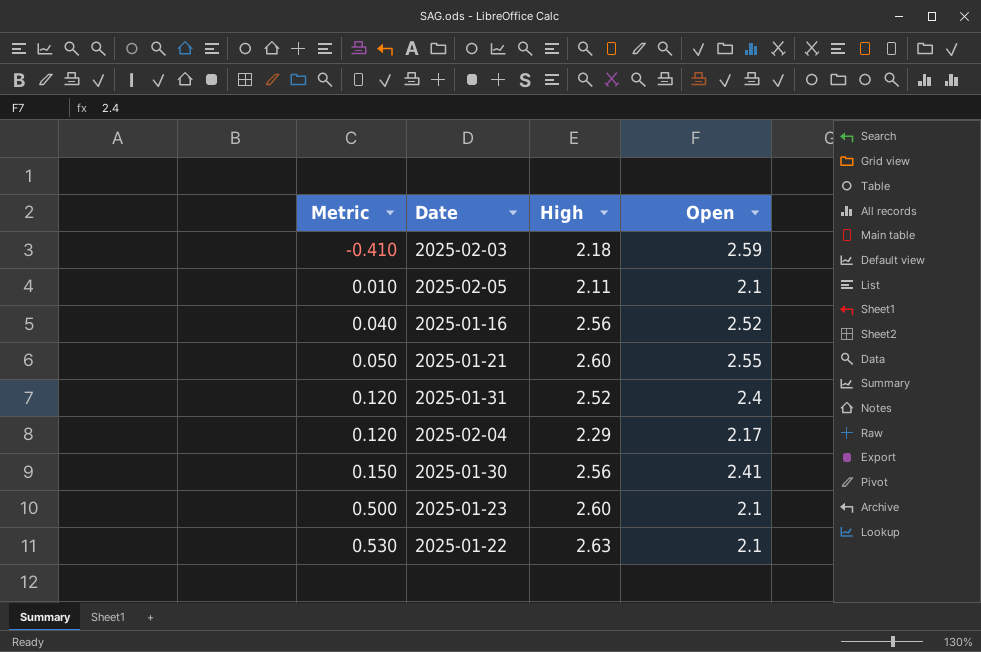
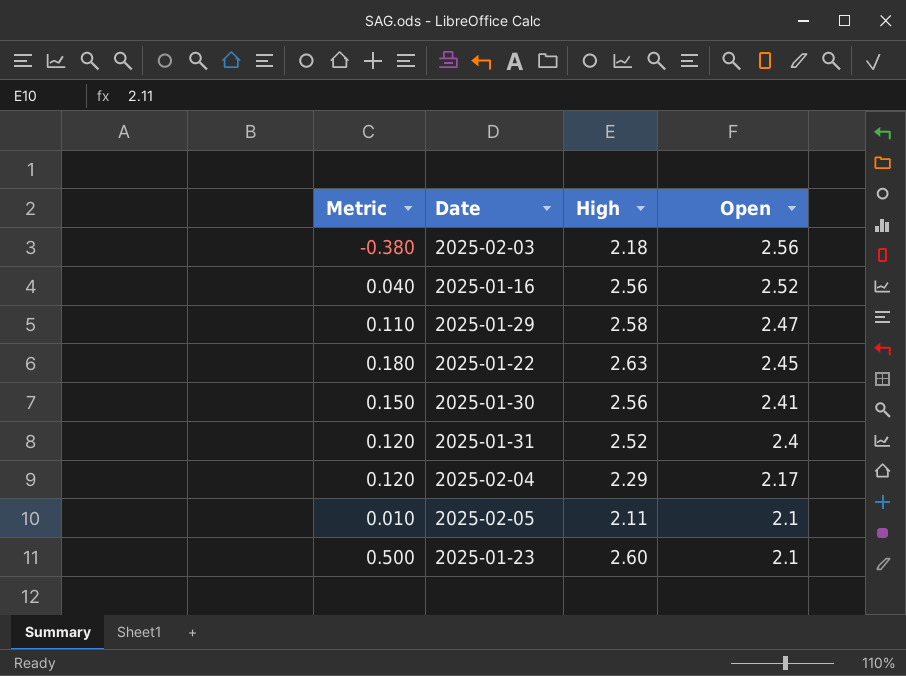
row order: Metric ascending -> Open descending
row 2025-01-21: 0.050 | 2.60 | 2.55 -> none
2025-02-03 | Metric: -0.410 -> -0.380
2025-02-03 | Open: 2.59 -> 2.56
row 2025-01-29: none -> 0.110 | 2.58 | 2.47
2025-01-22 | Metric: 0.530 -> 0.180
2025-01-22 | Open: 2.1 -> 2.45

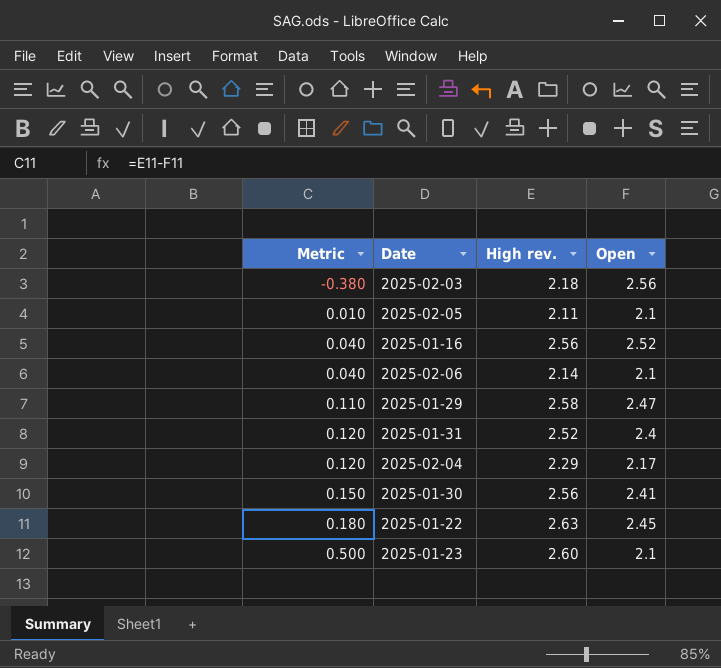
row order: Open descending -> Metric ascending
column name: High -> High rev.
row 2025-02-06: none -> 0.040 | 2.14 | 2.1

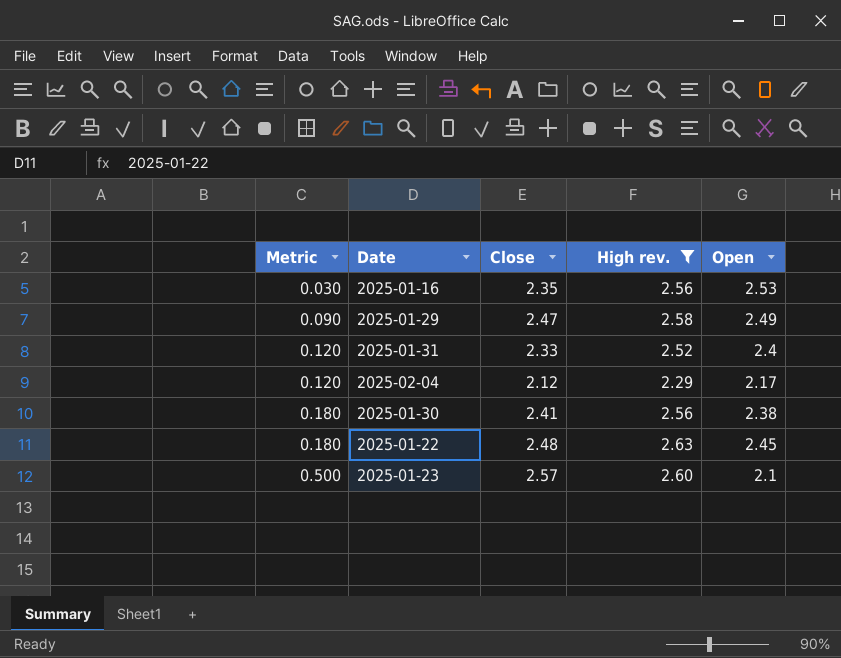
filter: none -> High rev. >= 2.29
column Close | position: none -> 3
2025-01-16 | Metric: 0.040 -> 0.030
2025-01-16 | Open: 2.52 -> 2.53
2025-01-29 | Metric: 0.110 -> 0.090
2025-01-29 | Open: 2.47 -> 2.49
2025-01-30 | Metric: 0.150 -> 0.180
2025-01-30 | Open: 2.41 -> 2.38

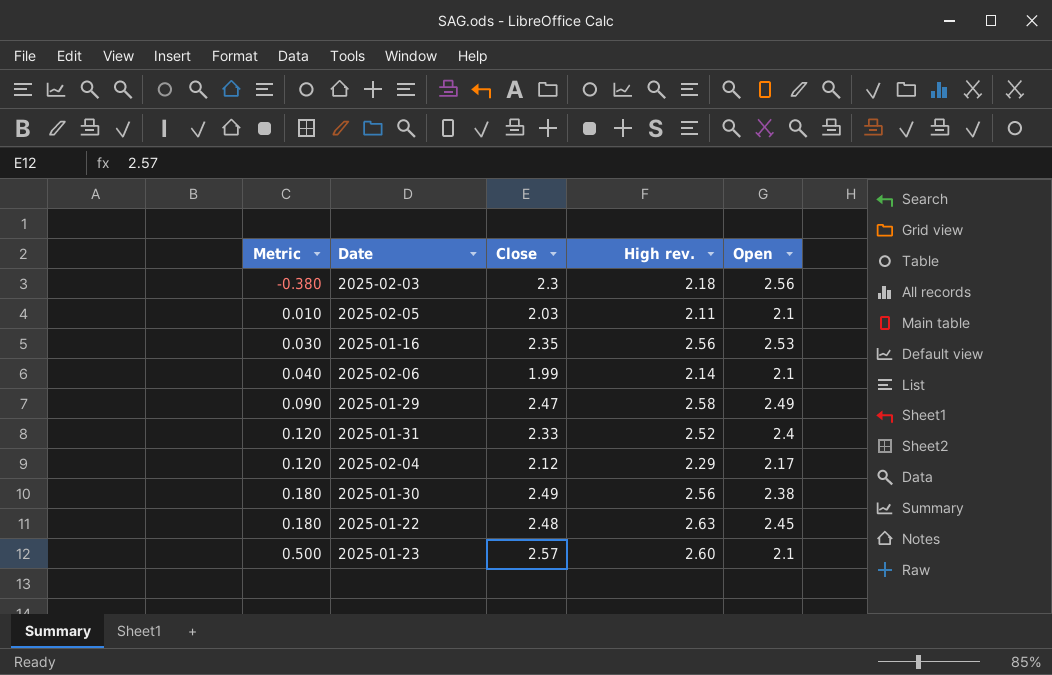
filter: High rev. >= 2.29 -> none
2025-01-30 | Close: 2.41 -> 2.49

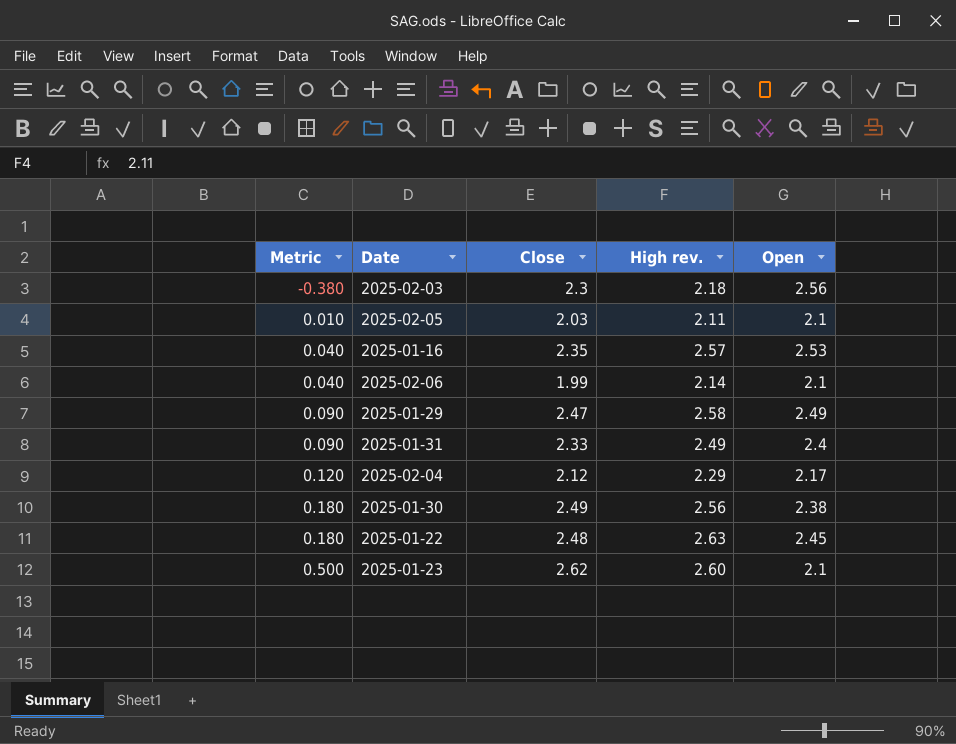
2025-01-16 | Metric: 0.030 -> 0.040
2025-01-16 | High rev.: 2.56 -> 2.57
2025-01-31 | Metric: 0.120 -> 0.090
2025-01-31 | High rev.: 2.52 -> 2.49
2025-01-23 | Close: 2.57 -> 2.62

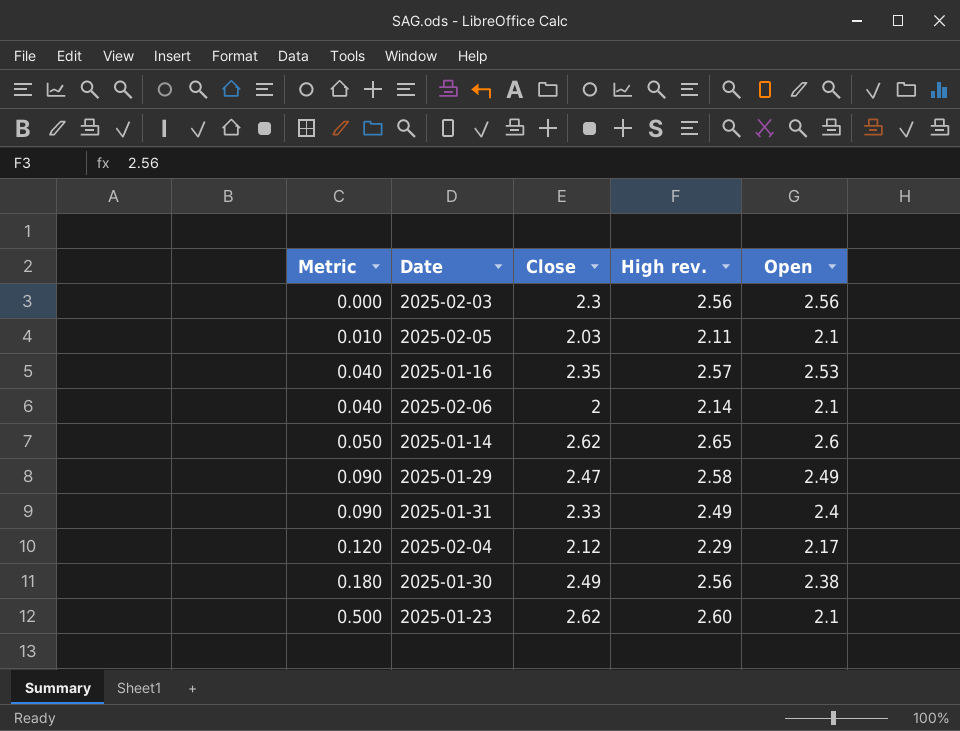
row 2025-01-22: 0.180 | 2.48 | 2.63 | 2.45 -> none
2025-02-03 | Metric: -0.380 -> 0.000
2025-02-03 | High rev.: 2.18 -> 2.56
2025-02-06 | Close: 1.99 -> 2
row 2025-01-14: none -> 0.050 | 2.62 | 2.65 | 2.6

